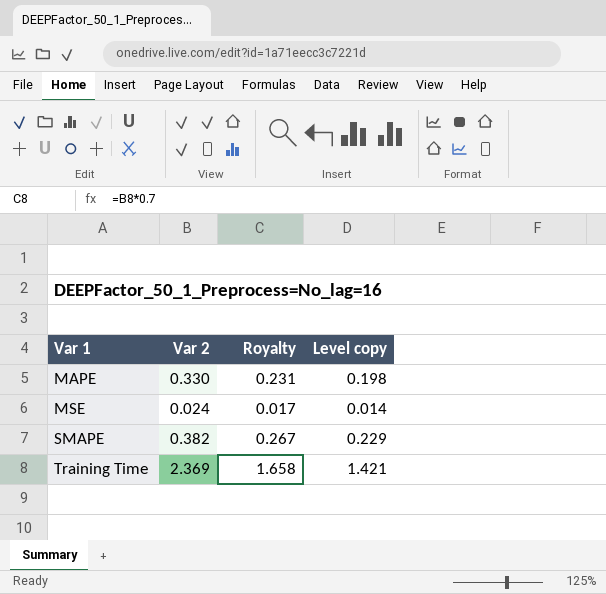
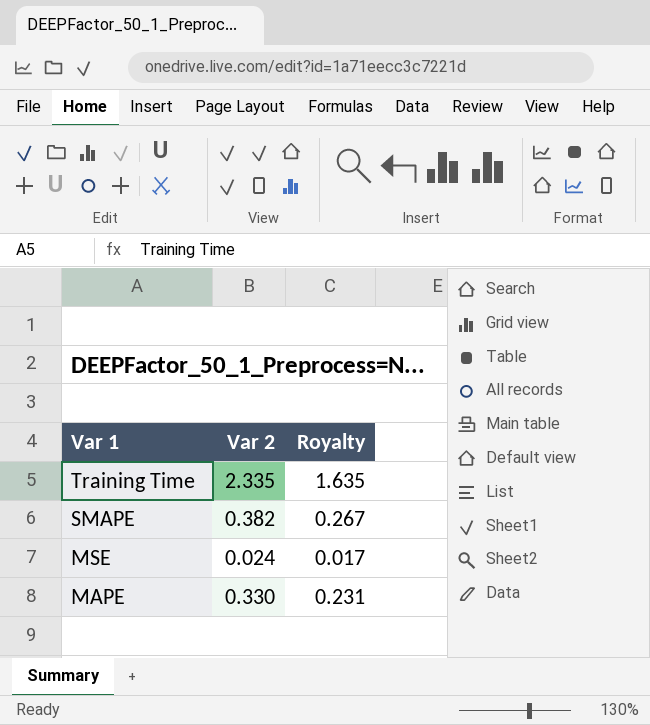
row order: Var 1 ascending -> Var 1 descending
column Level copy | formula: [Var 2] * 0.6 -> none
Training Time | Var 2: 2.369 -> 2.335
Training Time | Royalty: 1.658 -> 1.635

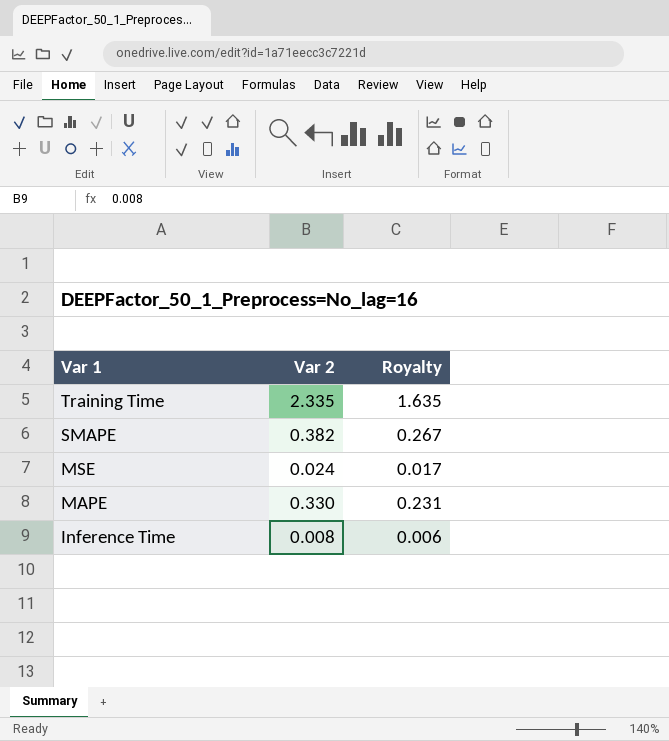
row Inference Time: none -> 0.008 | 0.006

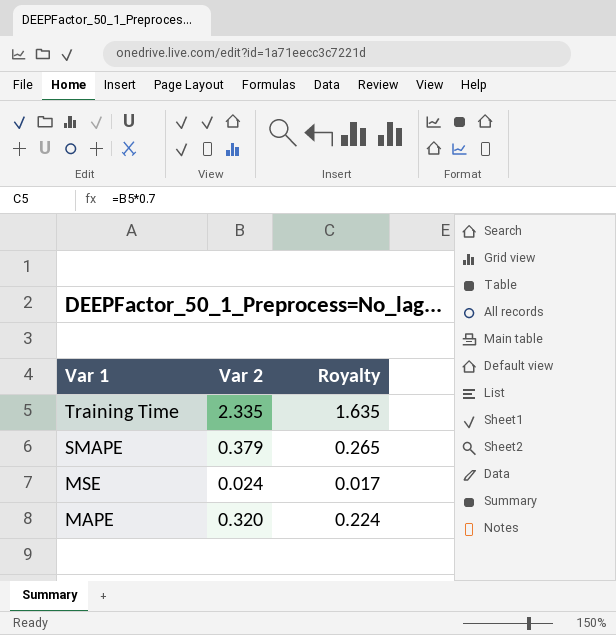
row Inference Time: 0.008 | 0.006 -> none
SMAPE | Var 2: 0.382 -> 0.379
SMAPE | Royalty: 0.267 -> 0.265
MAPE | Var 2: 0.330 -> 0.320
MAPE | Royalty: 0.231 -> 0.224

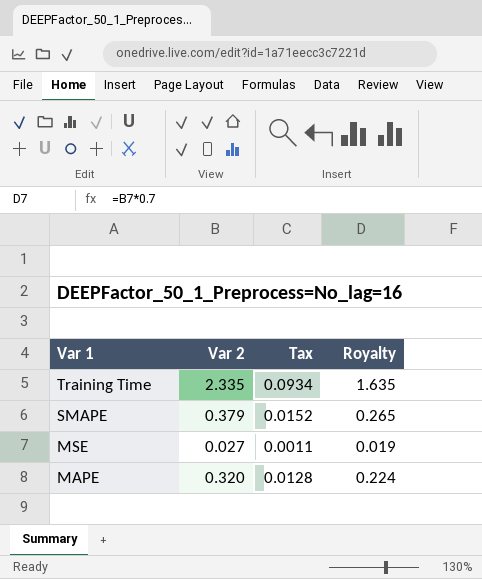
column Tax | formula: none -> [Var 2] * 0.04
MSE | Var 2: 0.024 -> 0.027
MSE | Royalty: 0.017 -> 0.019

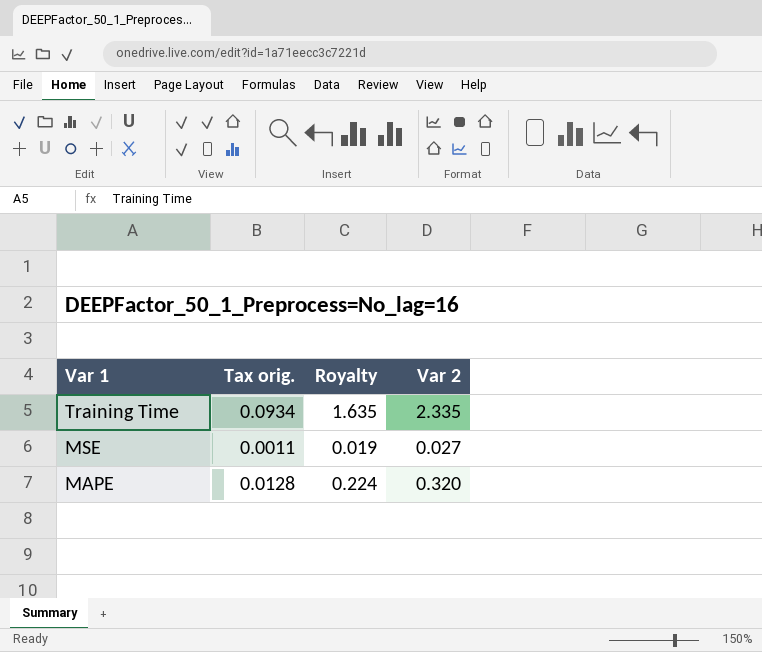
column name: Tax -> Tax orig.
column Var 2 | position: 2 -> 4
row SMAPE: 0.379 | 0.0152 | 0.265 -> none

